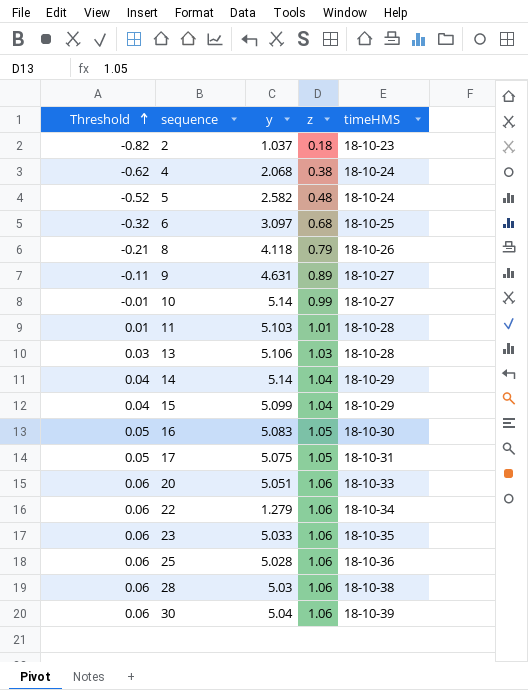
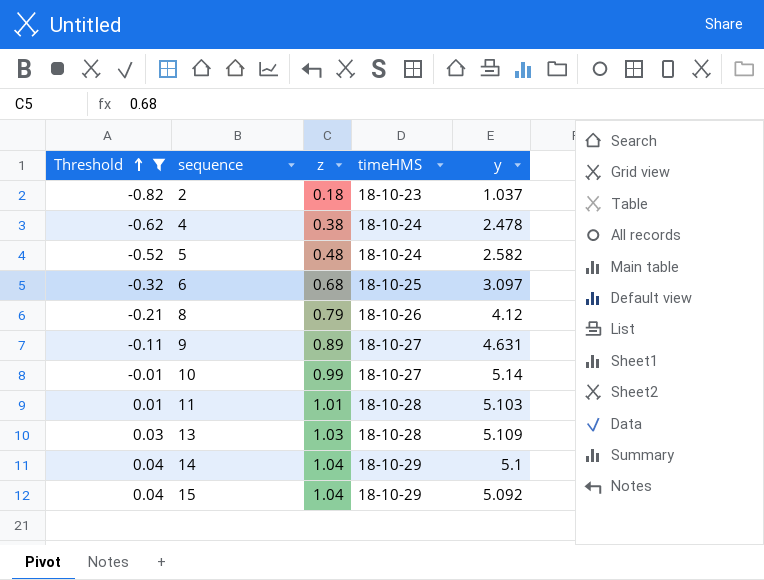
filter: none -> Threshold <= 0.04
column y | position: 3 -> 5
4 | y: 2.068 -> 2.478
8 | y: 4.118 -> 4.12
13 | y: 5.106 -> 5.109
14 | y: 5.14 -> 5.1
15 | y: 5.099 -> 5.092

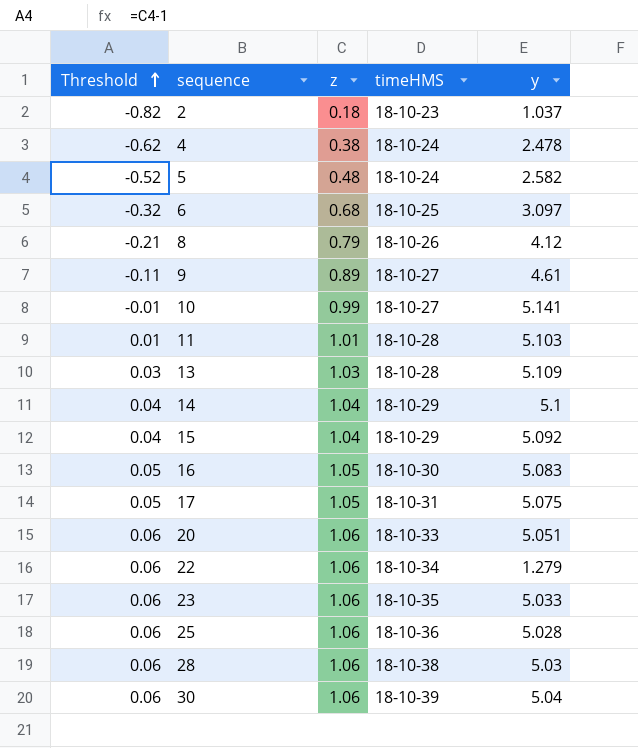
filter: Threshold <= 0.04 -> none
9 | y: 4.631 -> 4.61
10 | y: 5.14 -> 5.141

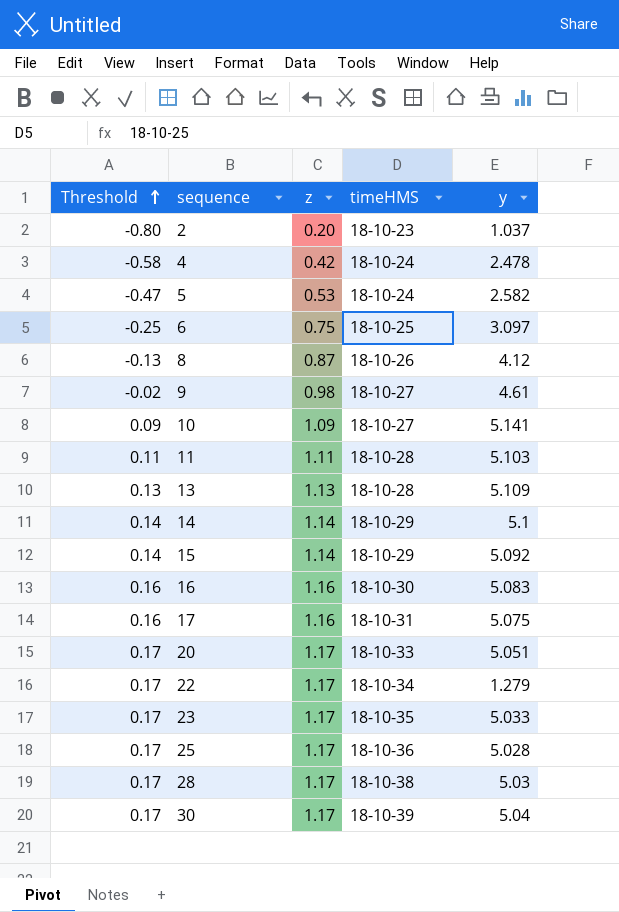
2 | Threshold: -0.82 -> -0.80
2 | z: 0.18 -> 0.20
4 | Threshold: -0.62 -> -0.58
4 | z: 0.38 -> 0.42
5 | Threshold: -0.52 -> -0.47
5 | z: 0.48 -> 0.53
6 | Threshold: -0.32 -> -0.25
6 | z: 0.68 -> 0.75
8 | Threshold: -0.21 -> -0.13
8 | z: 0.79 -> 0.87
9 | Threshold: -0.11 -> -0.02
9 | z: 0.89 -> 0.98
10 | Threshold: -0.01 -> 0.09
10 | z: 0.99 -> 1.09
11 | Threshold: 0.01 -> 0.11
11 | z: 1.01 -> 1.11
13 | Threshold: 0.03 -> 0.13
13 | z: 1.03 -> 1.13
14 | Threshold: 0.04 -> 0.14
14 | z: 1.04 -> 1.14
15 | Threshold: 0.04 -> 0.14
15 | z: 1.04 -> 1.14
16 | Threshold: 0.05 -> 0.16
16 | z: 1.05 -> 1.16
17 | Threshold: 0.05 -> 0.16
17 | z: 1.05 -> 1.16
20 | Threshold: 0.06 -> 0.17
20 | z: 1.06 -> 1.17
22 | Threshold: 0.06 -> 0.17
22 | z: 1.06 -> 1.17
23 | Threshold: 0.06 -> 0.17
23 | z: 1.06 -> 1.17
25 | Threshold: 0.06 -> 0.17
25 | z: 1.06 -> 1.17
28 | Threshold: 0.06 -> 0.17
28 | z: 1.06 -> 1.17
30 | Threshold: 0.06 -> 0.17
30 | z: 1.06 -> 1.17

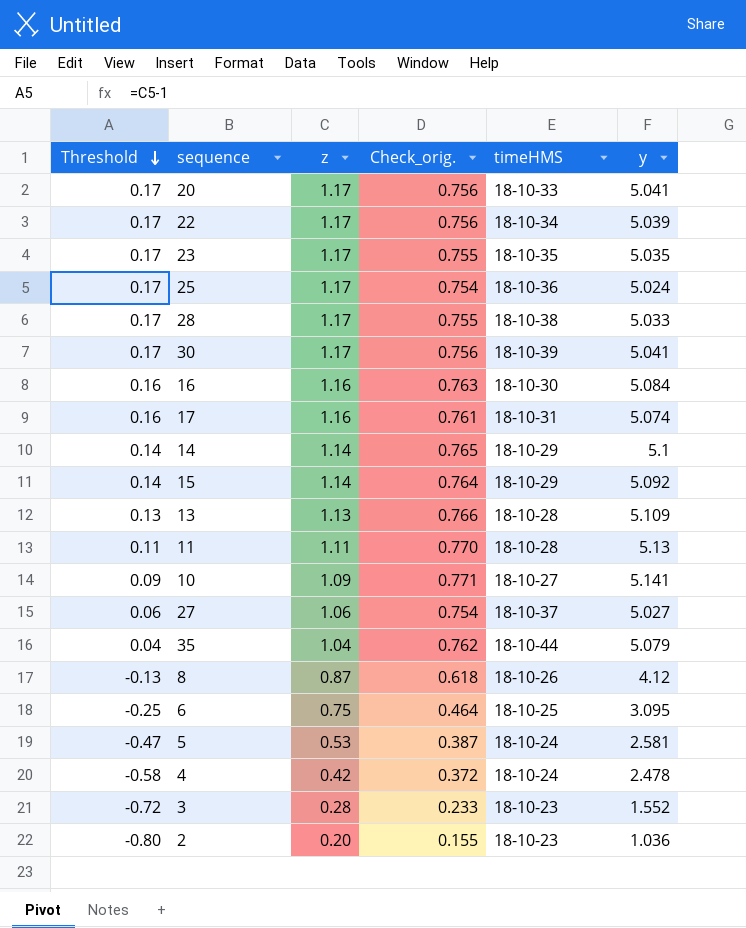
row order: Threshold ascending -> Threshold descending
column Check_orig. | formula: none -> [y] * 0.15
row 9: -0.02 | 0.98 | 18-10-27 | 4.61 -> none
20 | y: 5.051 -> 5.041
22 | y: 1.279 -> 5.039
23 | y: 5.033 -> 5.035
25 | y: 5.028 -> 5.024
28 | y: 5.03 -> 5.033
30 | y: 5.04 -> 5.041
16 | y: 5.083 -> 5.084
17 | y: 5.075 -> 5.074
11 | y: 5.103 -> 5.13
row 27: none -> 0.06 | 1.06 | 0.754 | 18-10-37 | 5.027
row 35: none -> 0.04 | 1.04 | 0.762 | 18-10-44 | 5.079
6 | y: 3.097 -> 3.095
5 | y: 2.582 -> 2.581
row 3: none -> -0.72 | 0.28 | 0.233 | 18-10-23 | 1.552
2 | y: 1.037 -> 1.036

